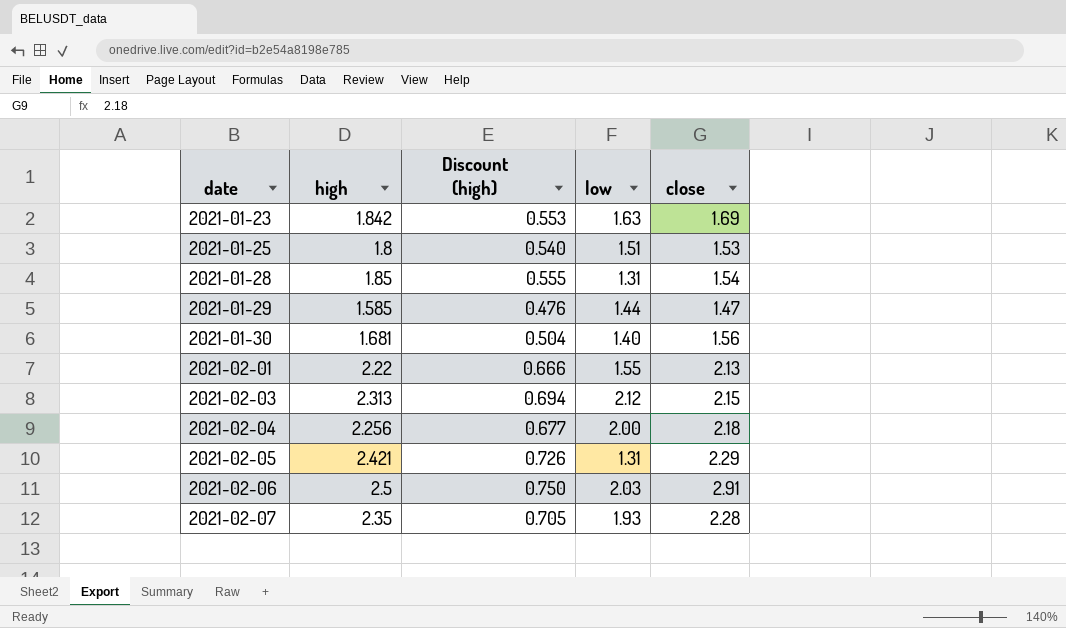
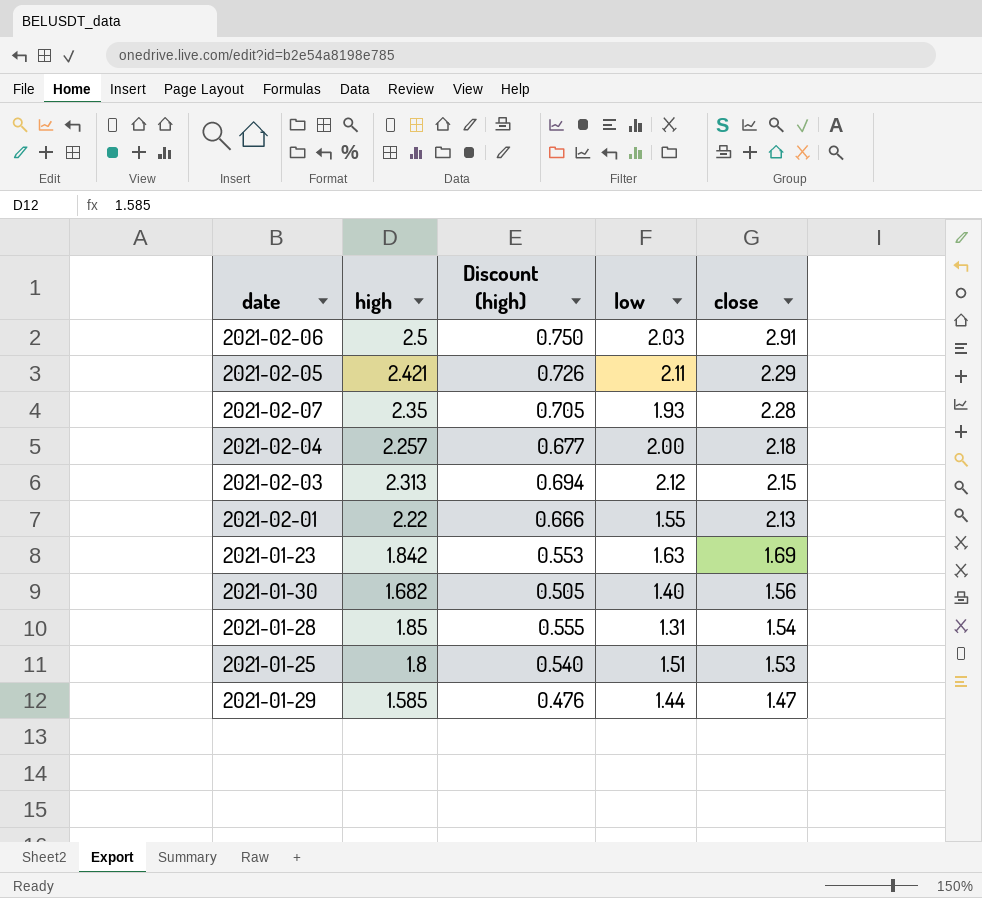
row order: date ascending -> close descending
2021-02-05 | low: 1.31 -> 2.11
2021-02-04 | high: 2.256 -> 2.257
2021-01-30 | high: 1.681 -> 1.682
2021-01-30 | Discount (high): 0.504 -> 0.505

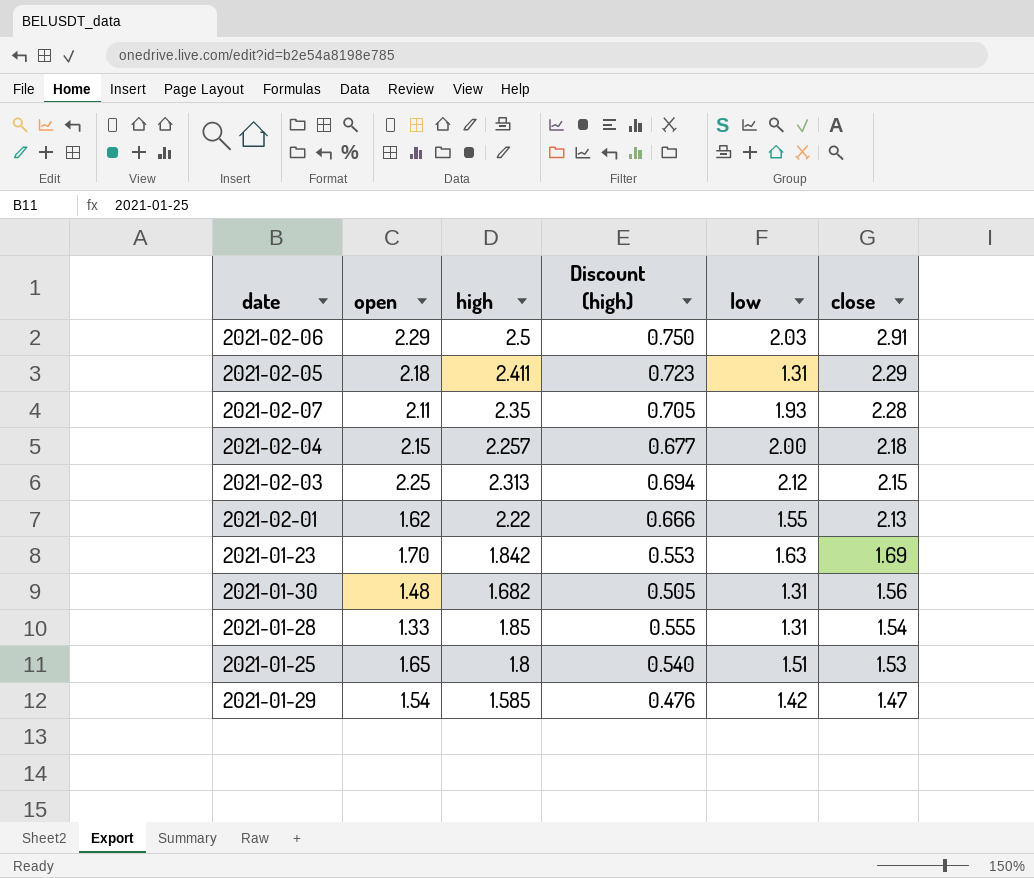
column open | position: none -> 2
2021-02-05 | high: 2.421 -> 2.411
2021-02-05 | Discount (high): 0.726 -> 0.723
2021-02-05 | low: 2.11 -> 1.31
2021-01-30 | low: 1.40 -> 1.31
2021-01-29 | low: 1.44 -> 1.42

